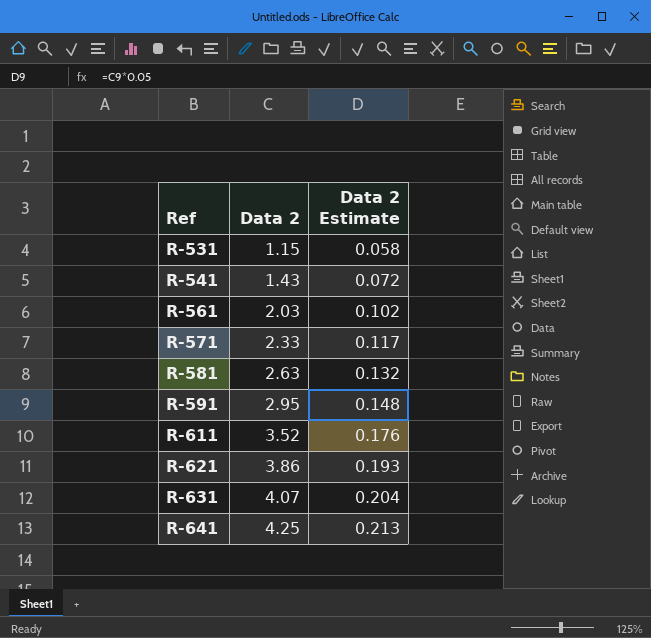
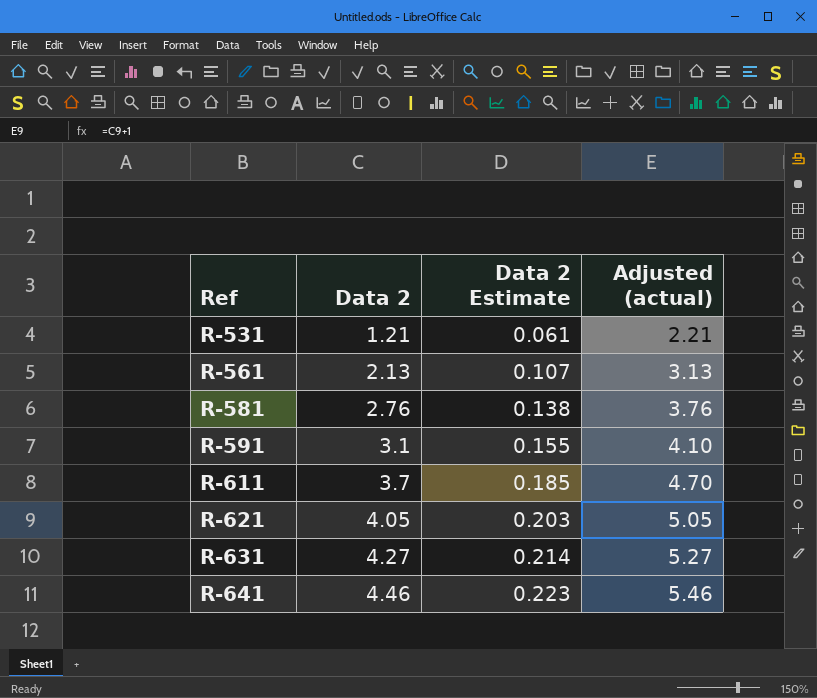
column Adjusted (actual) | formula: none -> [Data 2] + 1
row R-541: 1.43 | 0.072 -> none
row R-571: 2.33 | 0.117 -> none
R-531 | Data 2: 1.15 -> 1.21
R-531 | Data 2 Estimate: 0.058 -> 0.061
R-561 | Data 2: 2.03 -> 2.13
R-561 | Data 2 Estimate: 0.102 -> 0.107
R-581 | Data 2: 2.63 -> 2.76
R-581 | Data 2 Estimate: 0.132 -> 0.138
R-591 | Data 2: 2.95 -> 3.1
R-591 | Data 2 Estimate: 0.148 -> 0.155
R-611 | Data 2: 3.52 -> 3.7
R-611 | Data 2 Estimate: 0.176 -> 0.185
R-621 | Data 2: 3.86 -> 4.05
R-621 | Data 2 Estimate: 0.193 -> 0.203
R-631 | Data 2: 4.07 -> 4.27
R-631 | Data 2 Estimate: 0.204 -> 0.214
R-641 | Data 2: 4.25 -> 4.46
R-641 | Data 2 Estimate: 0.213 -> 0.223

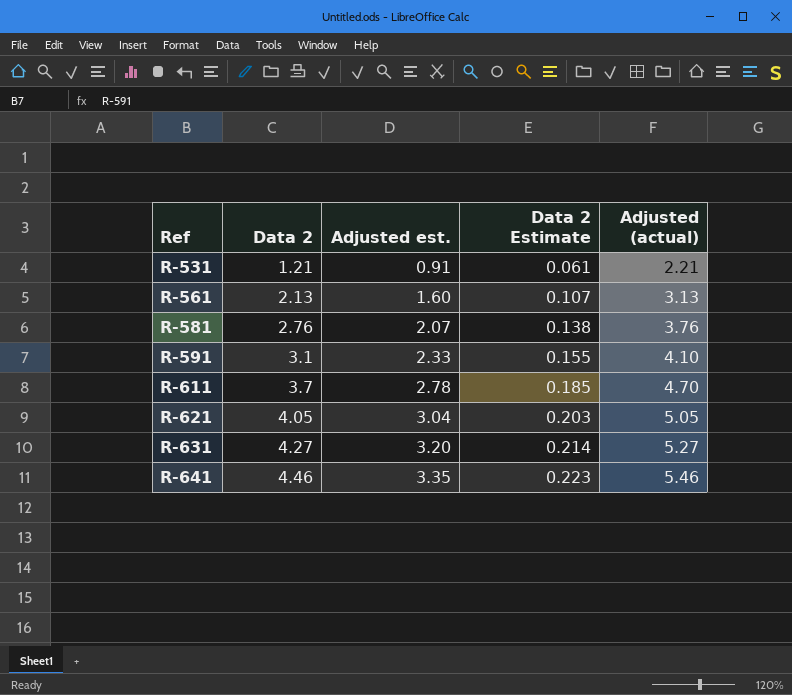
column Adjusted est. | formula: none -> [Data 2] * 0.75

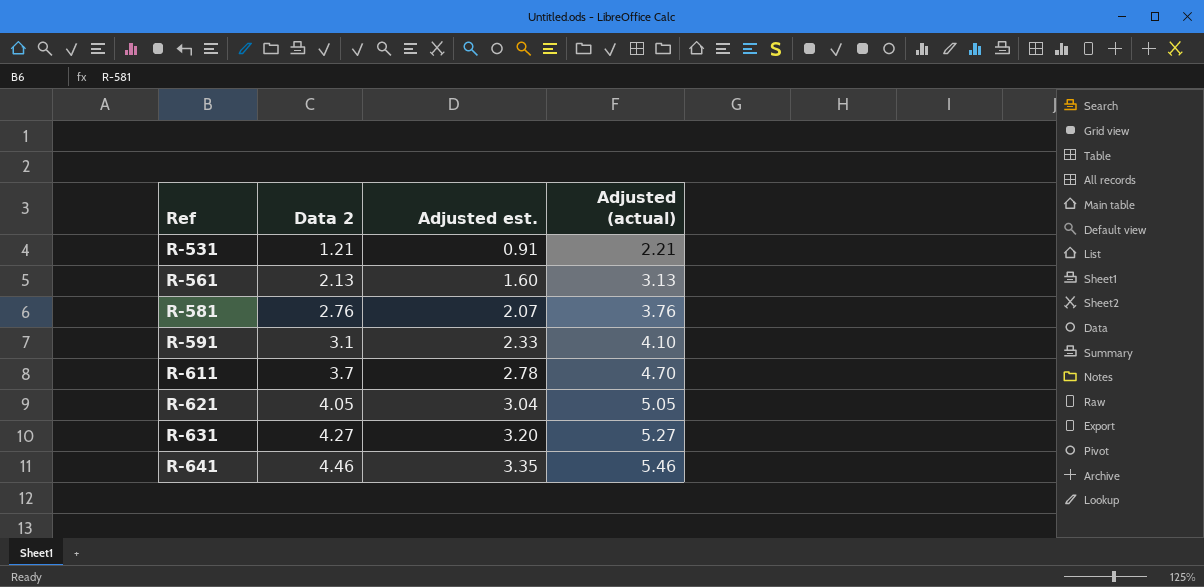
column Data 2 Estimate | formula: [Data 2] * 0.05 -> none

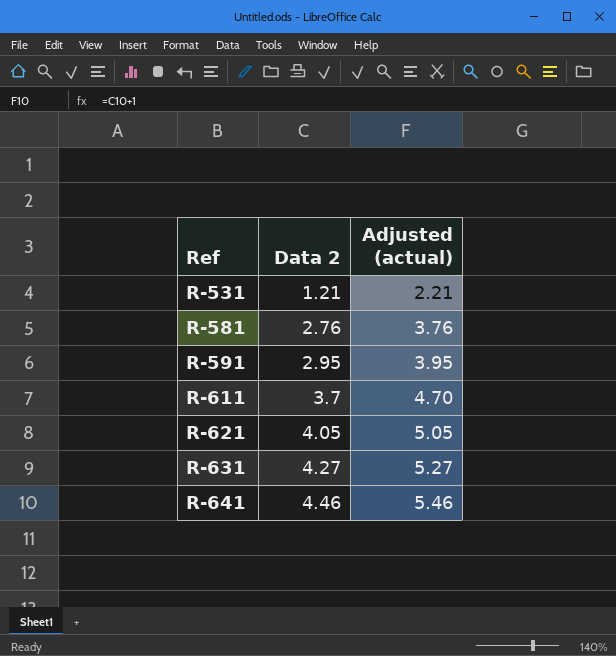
column Adjusted est. | formula: [Data 2] * 0.75 -> none
row R-561: 2.13 | 1.60 | 3.13 -> none
R-591 | Data 2: 3.1 -> 2.95
R-591 | Adjusted (actual): 4.10 -> 3.95

